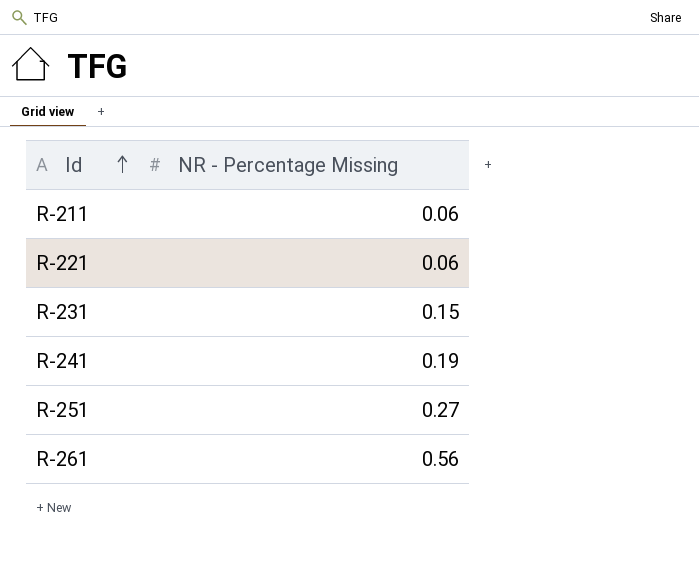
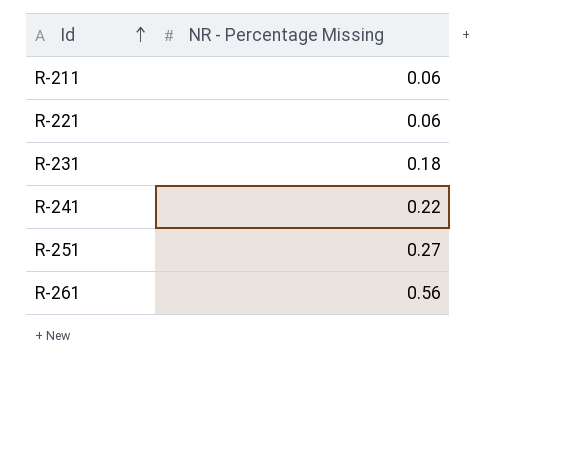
R-231 | NR - Percentage Missing: 0.15 -> 0.18
R-241 | NR - Percentage Missing: 0.19 -> 0.22

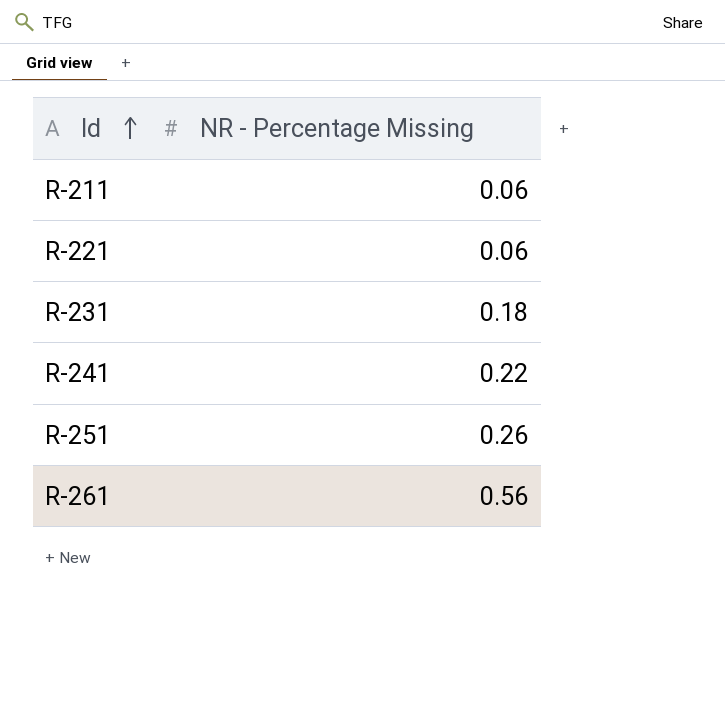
R-251 | NR - Percentage Missing: 0.27 -> 0.26

